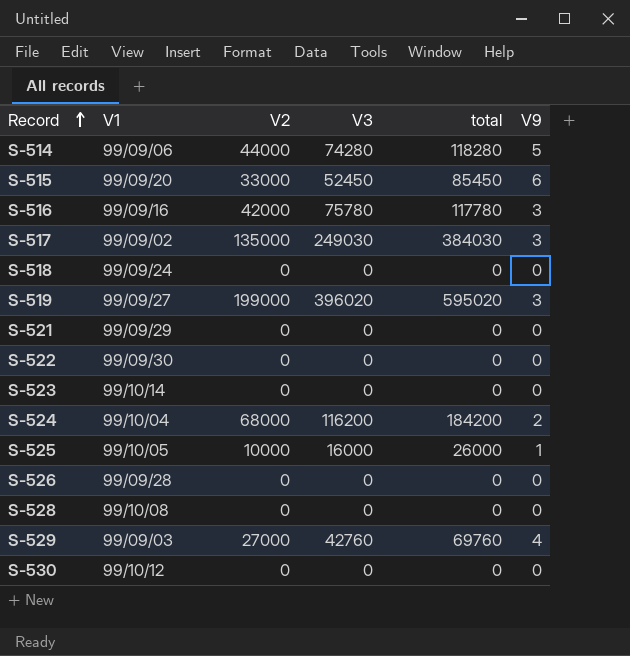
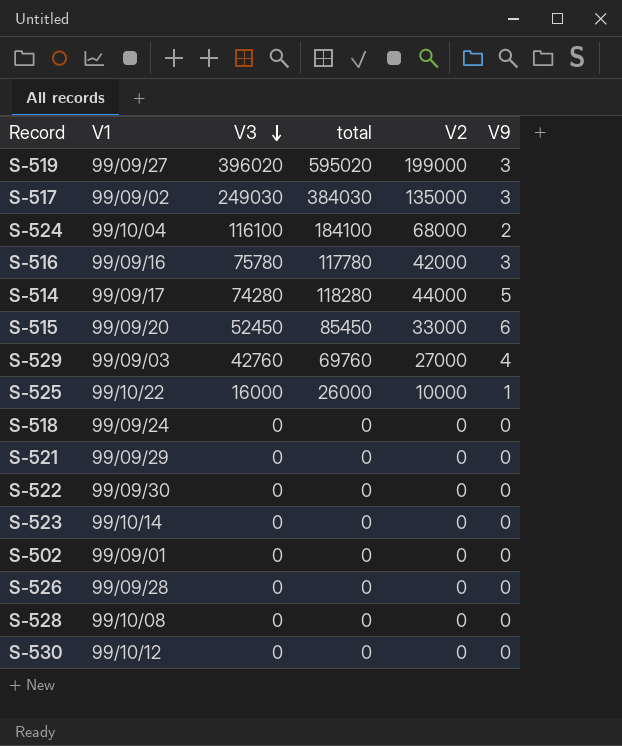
row order: Record ascending -> V3 descending
column V2 | position: 3 -> 5
S-524 | V3: 116200 -> 116100
S-524 | total: 184200 -> 184100
S-514 | V1: 99/09/06 -> 99/09/17
S-525 | V1: 99/10/05 -> 99/10/22
row S-502: none -> 99/09/01 | 0 | 0 | 0 | 0

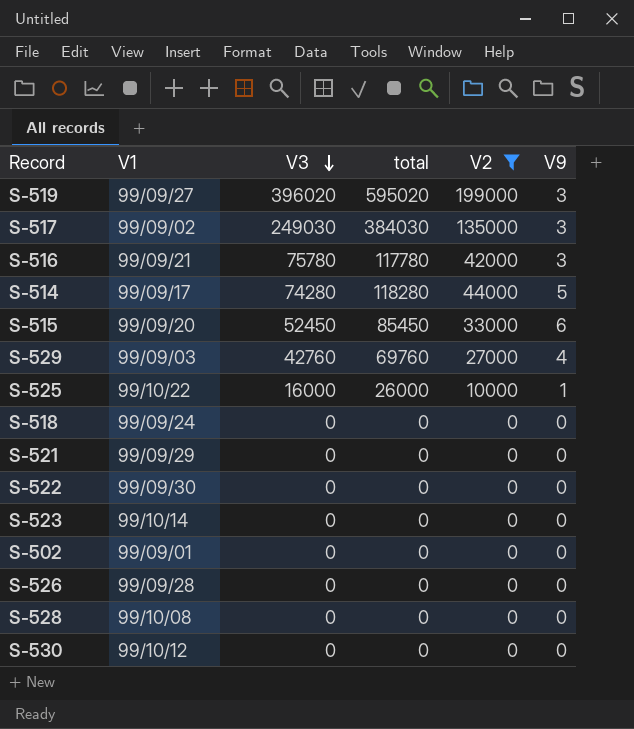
filter: none -> V2 != 68000
S-516 | V1: 99/09/16 -> 99/09/21

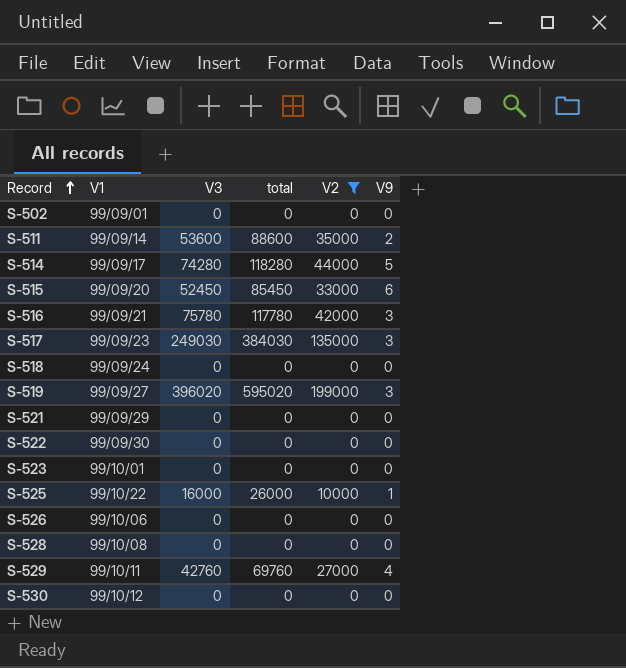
row order: V3 descending -> Record ascending
row S-511: none -> 99/09/14 | 53600 | 88600 | 35000 | 2
S-517 | V1: 99/09/02 -> 99/09/23
S-523 | V1: 99/10/14 -> 99/10/01
S-526 | V1: 99/09/28 -> 99/10/06
S-529 | V1: 99/09/03 -> 99/10/11

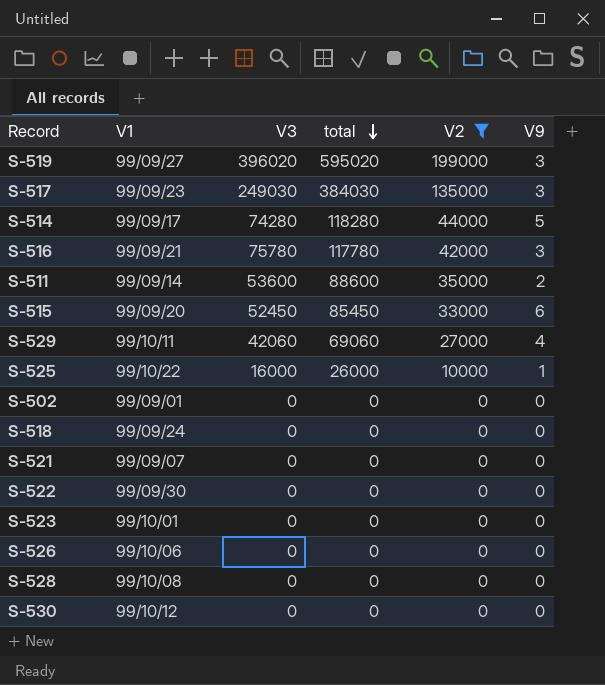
row order: Record ascending -> total descending
S-529 | V3: 42760 -> 42060
S-529 | total: 69760 -> 69060
S-521 | V1: 99/09/29 -> 99/09/07

